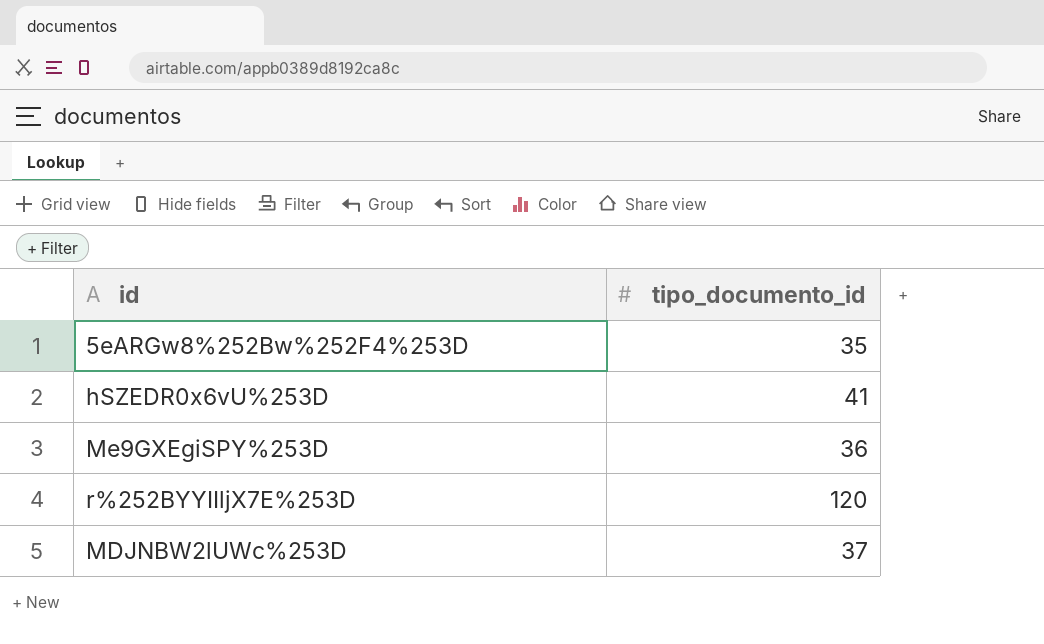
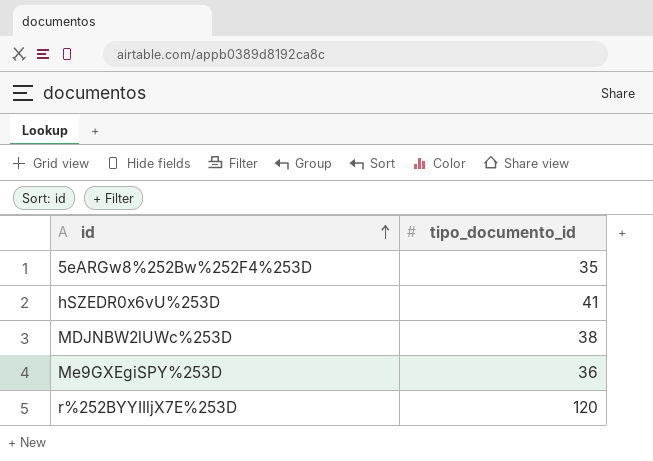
row order: none -> id ascending
MDJNBW2lUWc%253D | tipo_documento_id: 37 -> 38

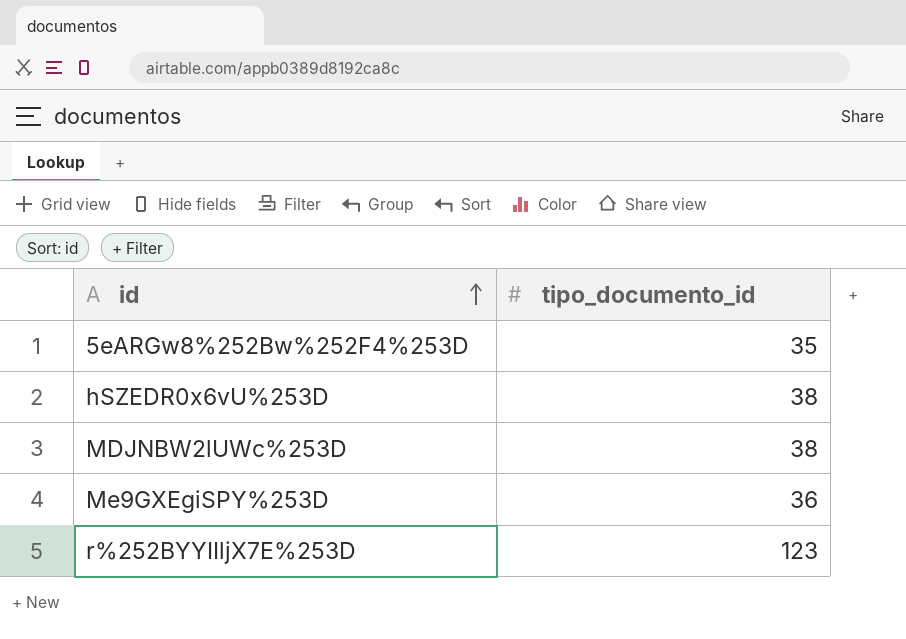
hSZEDR0x6vU%253D | tipo_documento_id: 41 -> 38
r%252BYYIIljX7E%253D | tipo_documento_id: 120 -> 123

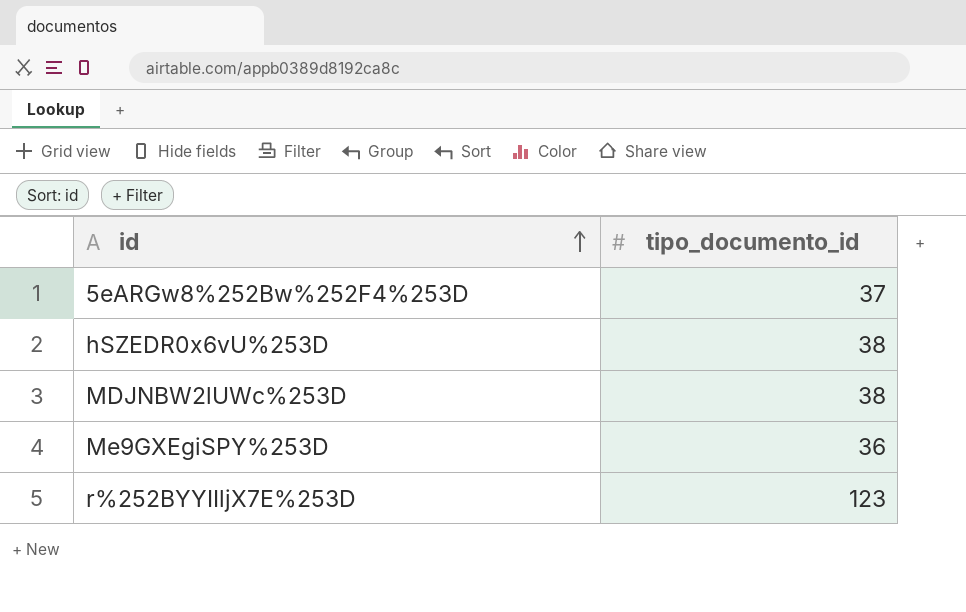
5eARGw8%252Bw%252F4%253D | tipo_documento_id: 35 -> 37

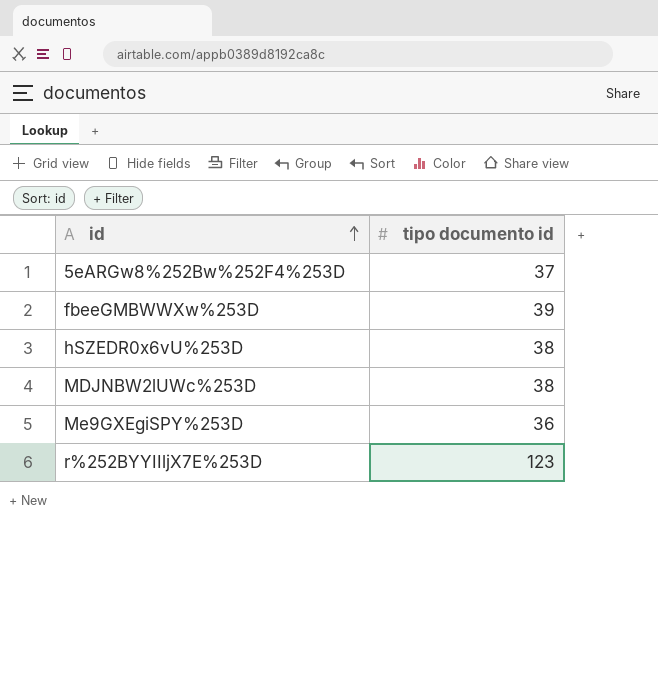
column name: tipo_documento_id -> tipo documento id
row fbeeGMBWWXw%253D: none -> 39

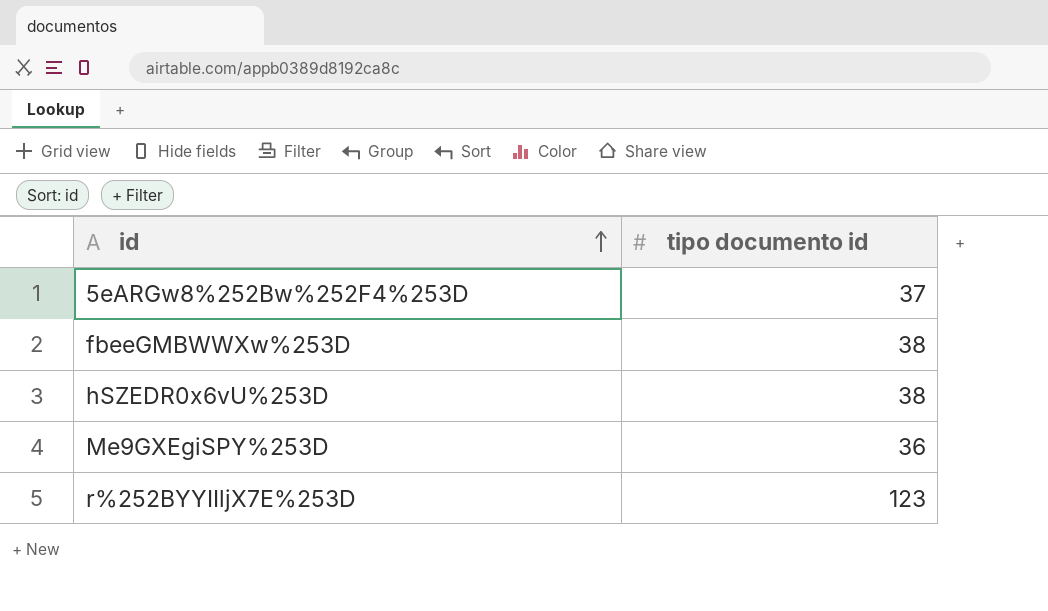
row MDJNBW2lUWc%253D: 38 -> none
fbeeGMBWWXw%253D | tipo documento id: 39 -> 38

